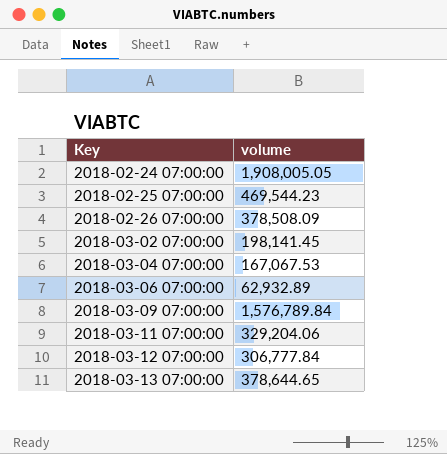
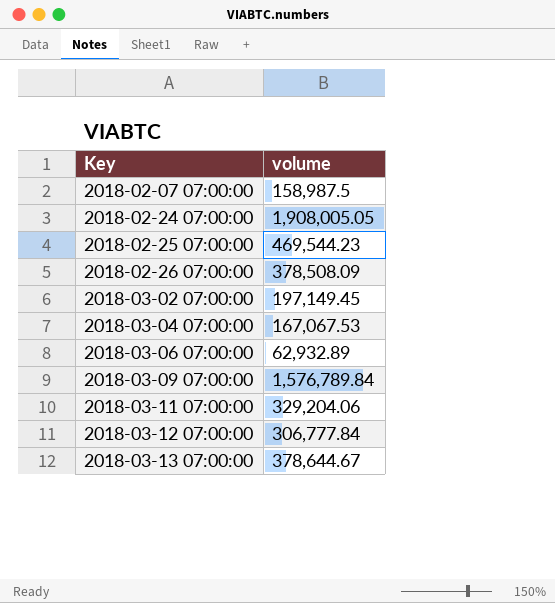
row 2018-02-07 07:00:00: none -> 158,987.5
2018-03-02 07:00:00 | volume: 198,141.45 -> 197,149.45
2018-03-13 07:00:00 | volume: 378,644.65 -> 378,644.67

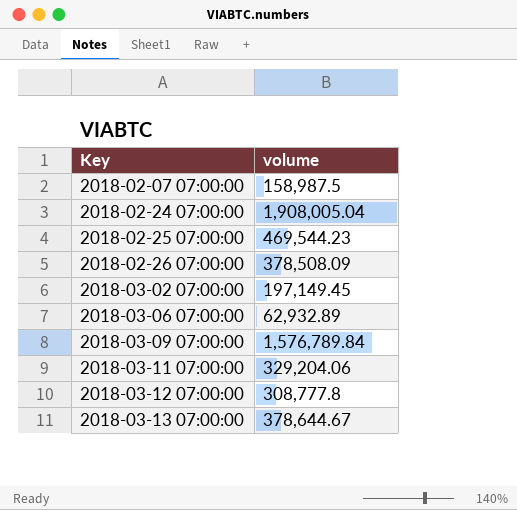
row 2018-03-04 07:00:00: 167,067.53 -> none
2018-02-24 07:00:00 | volume: 1,908,005.05 -> 1,908,005.04
2018-03-12 07:00:00 | volume: 306,777.84 -> 308,777.8

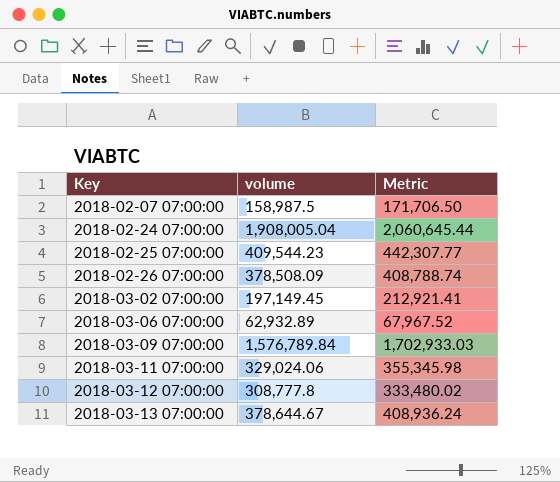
column Metric | formula: none -> [volume] * 1.08
2018-02-25 07:00:00 | volume: 469,544.23 -> 409,544.23
2018-03-11 07:00:00 | volume: 329,204.06 -> 329,024.06

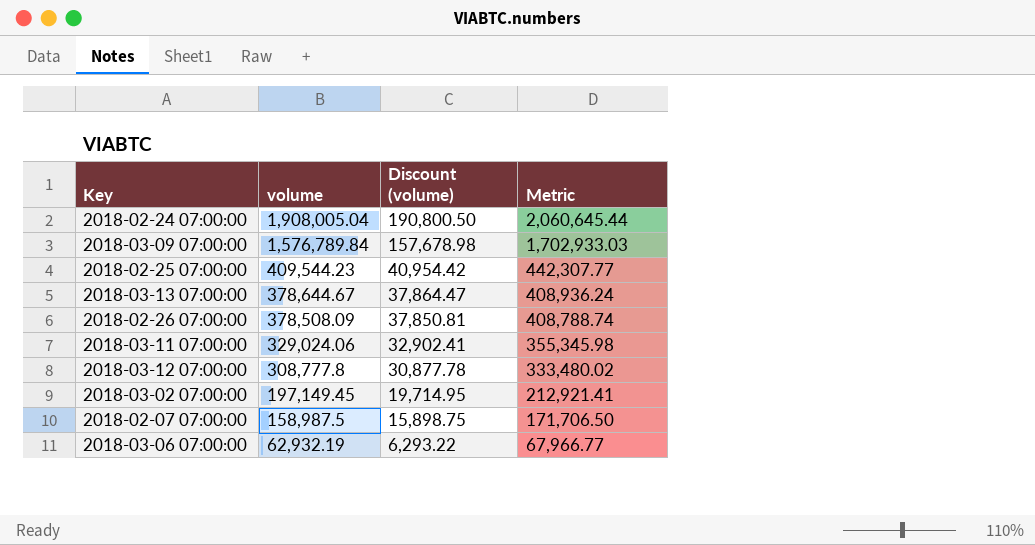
row order: Key ascending -> volume descending
column Discount (volume) | formula: none -> [volume] * 0.1
2018-03-06 07:00:00 | volume: 62,932.89 -> 62,932.19
2018-03-06 07:00:00 | Metric: 67,967.52 -> 67,966.77

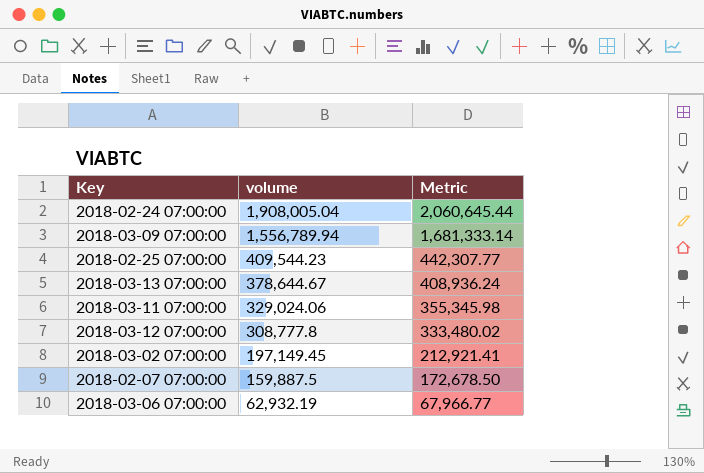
column Discount (volume) | formula: [volume] * 0.1 -> none
row 2018-02-26 07:00:00: 378,508.09 | 37,850.81 | 408,788.74 -> none
2018-03-09 07:00:00 | volume: 1,576,789.84 -> 1,556,789.94
2018-03-09 07:00:00 | Metric: 1,702,933.03 -> 1,681,333.14
2018-02-07 07:00:00 | volume: 158,987.5 -> 159,887.5
2018-02-07 07:00:00 | Metric: 171,706.50 -> 172,678.50

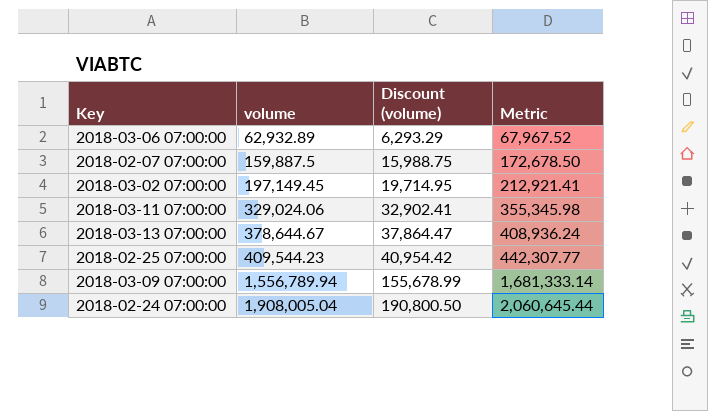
row order: volume descending -> volume ascending
column Discount (volume) | formula: none -> [volume] * 0.1
row 2018-03-12 07:00:00: 308,777.8 | 333,480.02 -> none
2018-03-06 07:00:00 | volume: 62,932.19 -> 62,932.89
2018-03-06 07:00:00 | Metric: 67,966.77 -> 67,967.52

